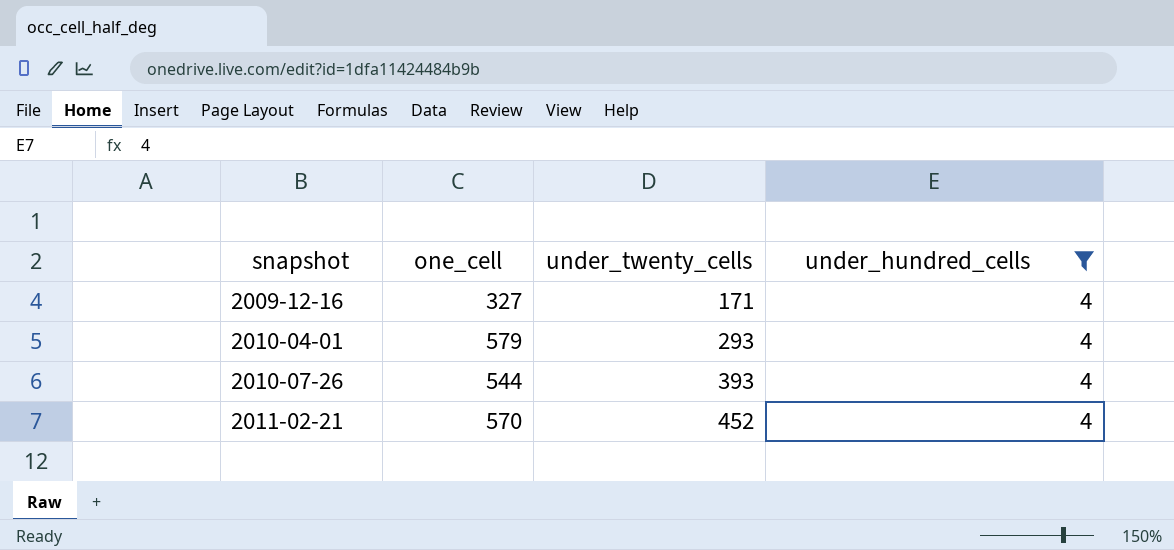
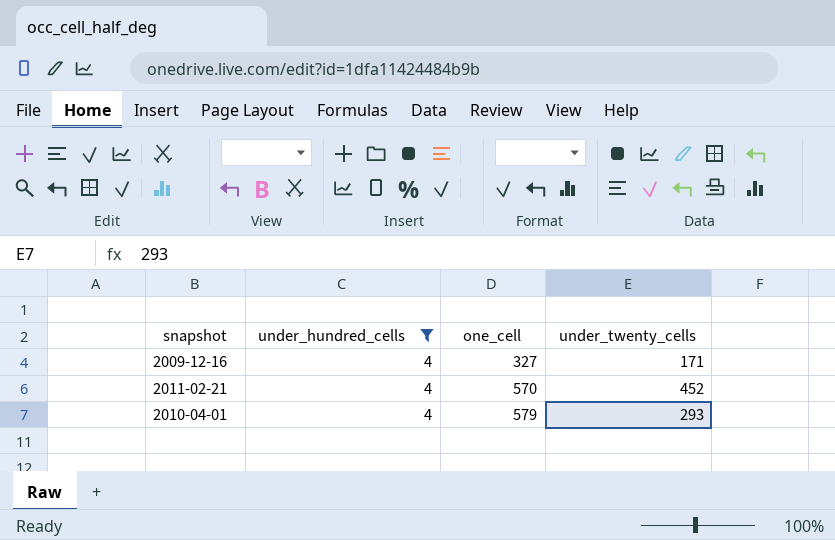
row order: snapshot ascending -> one_cell ascending
column under_hundred_cells | position: 4 -> 2
row 2010-07-26: 544 | 393 | 4 -> none

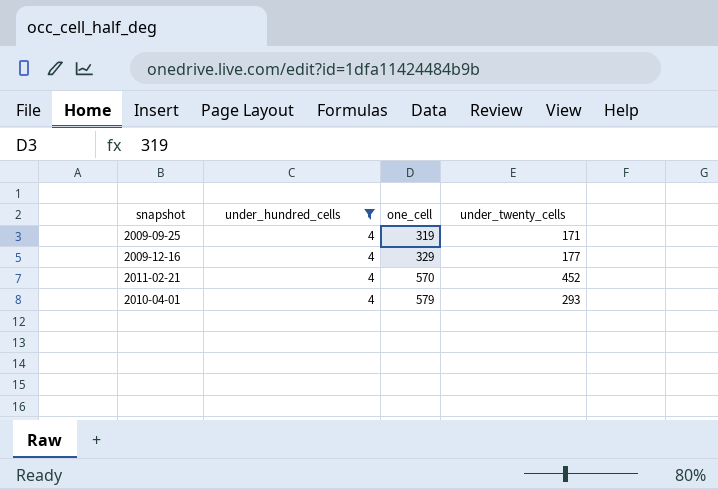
row 2009-09-25: none -> 4 | 319 | 171
2009-12-16 | one_cell: 327 -> 329
2009-12-16 | under_twenty_cells: 171 -> 177

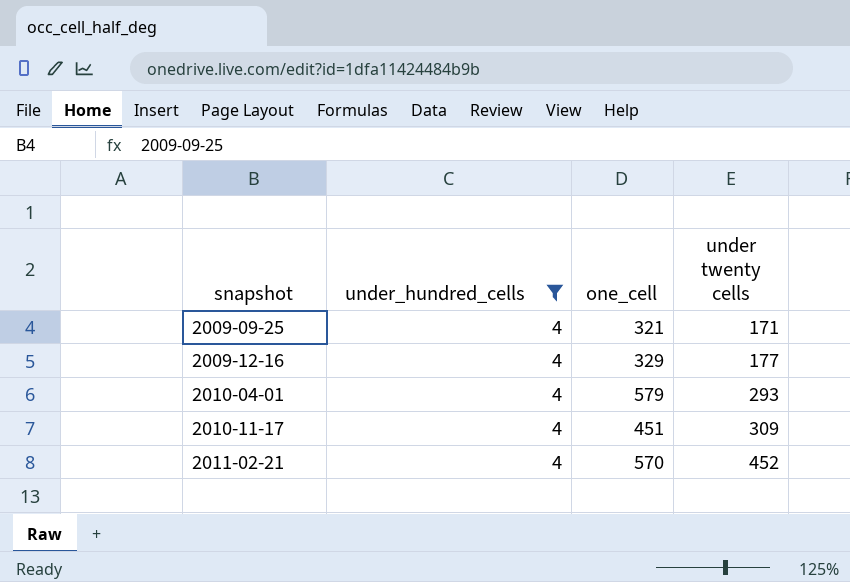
row order: one_cell ascending -> snapshot ascending
column name: under_twenty_cells -> under twenty cells
2009-09-25 | one_cell: 319 -> 321
row 2010-11-17: none -> 4 | 451 | 309

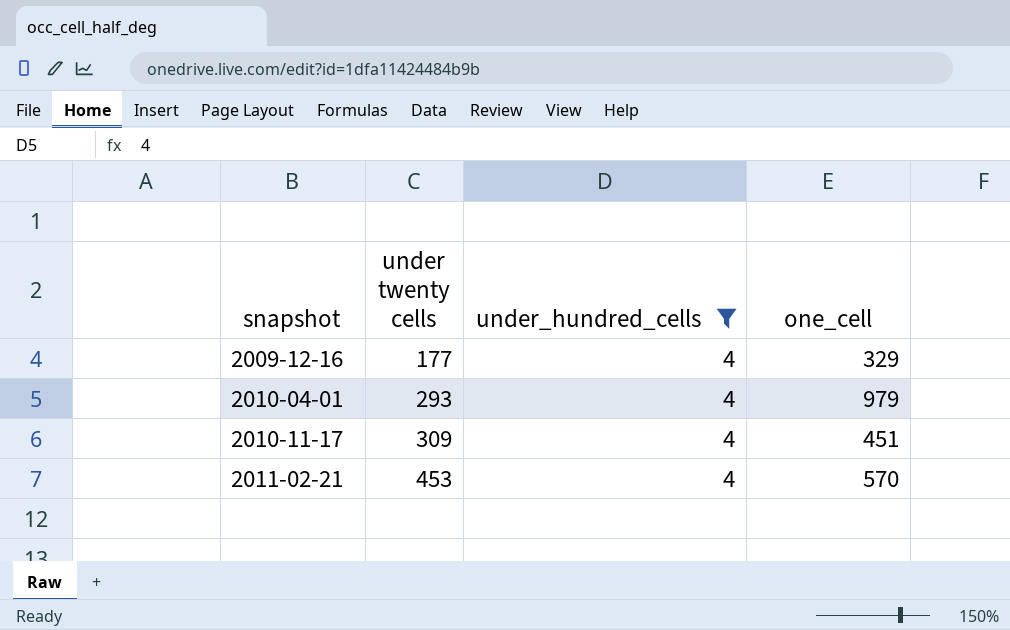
column under twenty cells | position: 4 -> 2
row 2009-09-25: 4 | 321 | 171 -> none
2010-04-01 | one_cell: 579 -> 979
2011-02-21 | under twenty cells: 452 -> 453

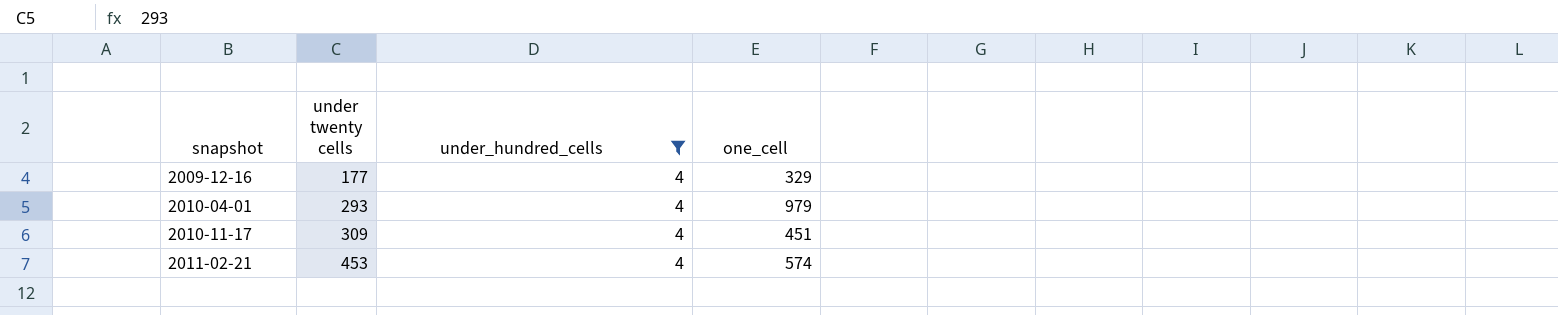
2011-02-21 | one_cell: 570 -> 574

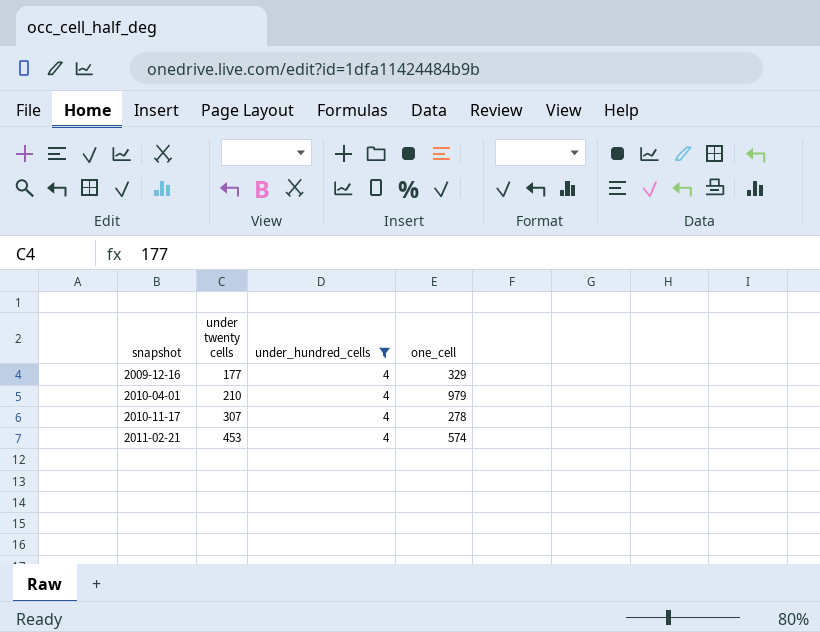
2010-04-01 | under twenty cells: 293 -> 210
2010-11-17 | under twenty cells: 309 -> 307
2010-11-17 | one_cell: 451 -> 278

